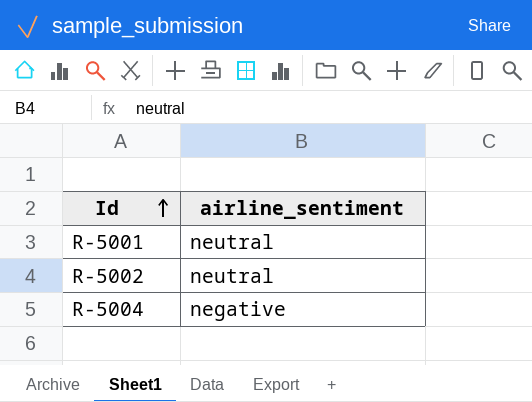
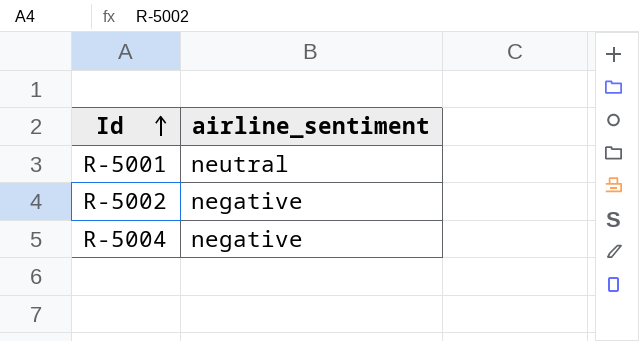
R-5002 | airline_sentiment: neutral -> negative

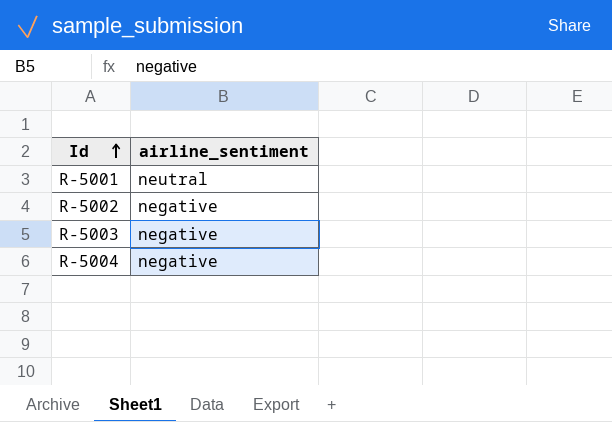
row R-5003: none -> negative

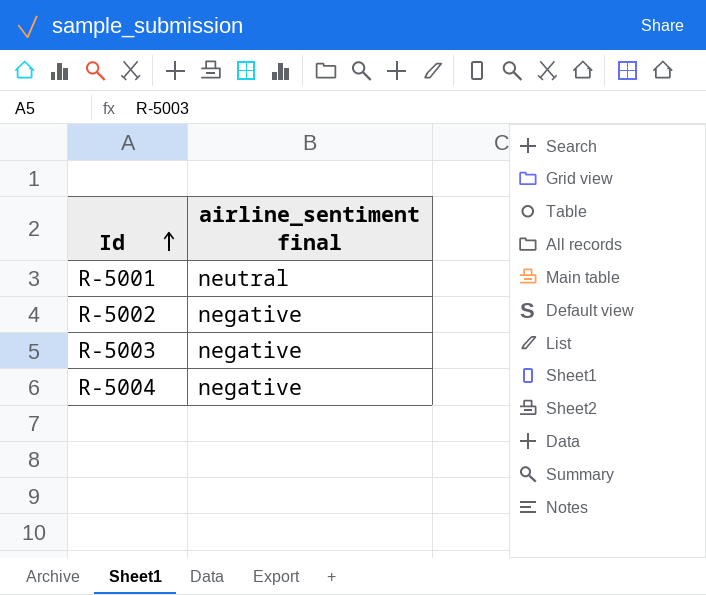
column name: airline_sentiment -> airline_sentiment final

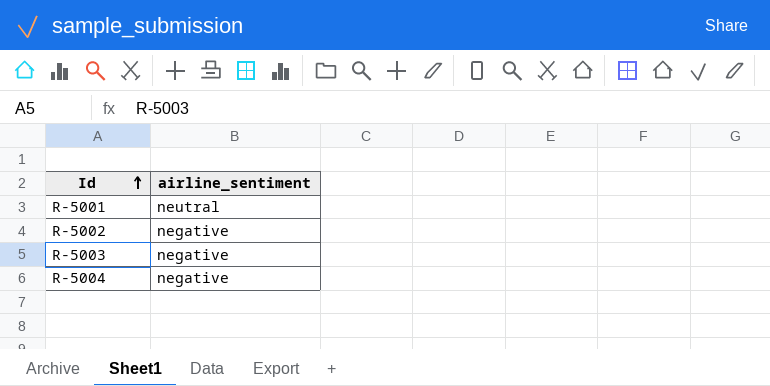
column name: airline_sentiment final -> airline_sentiment

